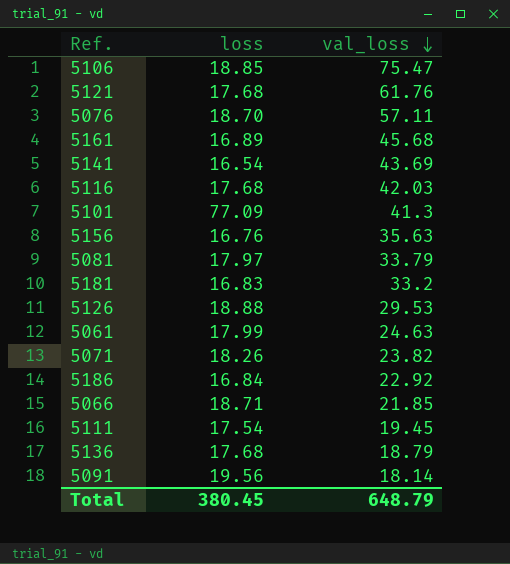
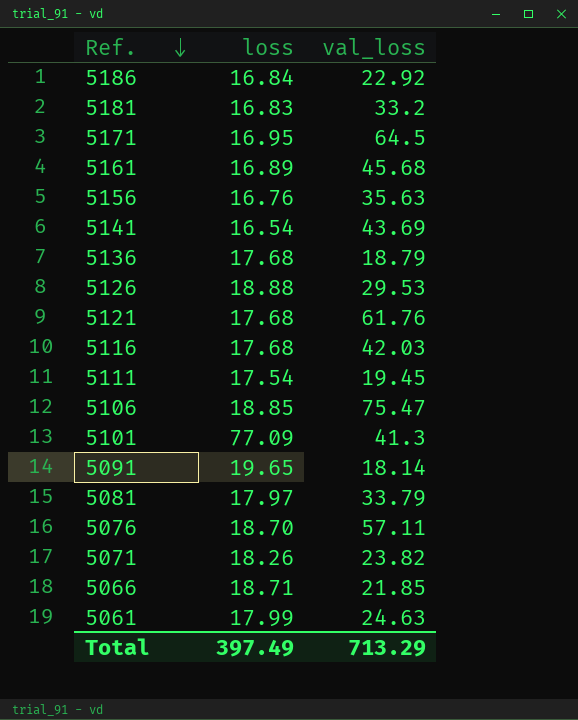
row order: val_loss descending -> Ref. descending
row 5171: none -> 16.95 | 64.5
5091 | loss: 19.56 -> 19.65
Total | loss: 380.45 -> 397.49
Total | val_loss: 648.79 -> 713.29

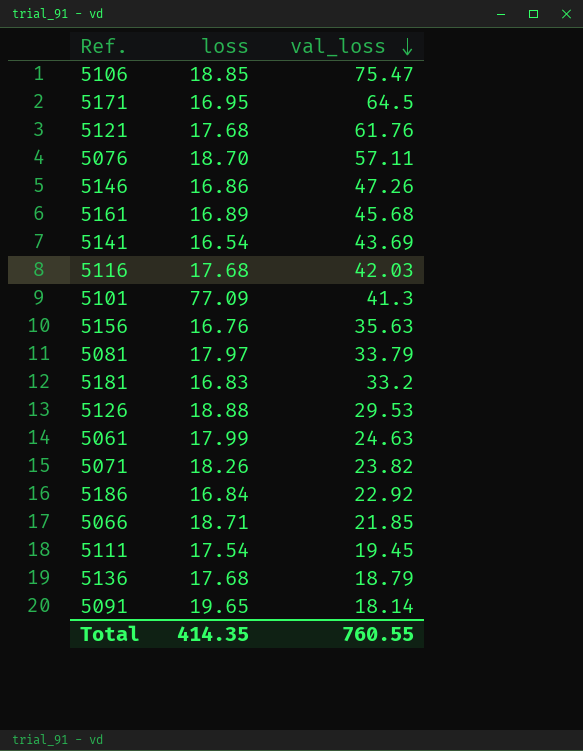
row order: Ref. descending -> val_loss descending
row 5146: none -> 16.86 | 47.26
Total | loss: 397.49 -> 414.35
Total | val_loss: 713.29 -> 760.55

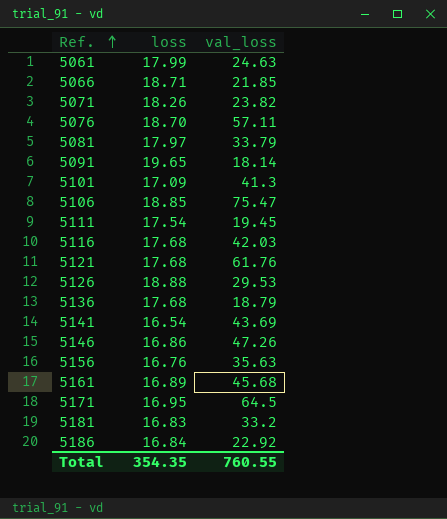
row order: val_loss descending -> Ref. ascending
5101 | loss: 77.09 -> 17.09
Total | loss: 414.35 -> 354.35

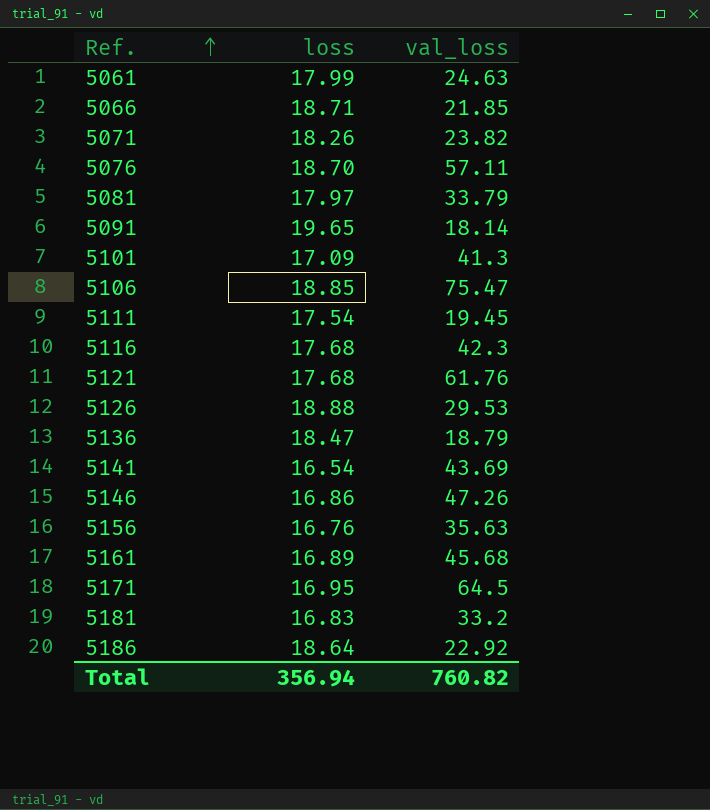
5116 | val_loss: 42.03 -> 42.3
5136 | loss: 17.68 -> 18.47
5186 | loss: 16.84 -> 18.64
Total | loss: 354.35 -> 356.94
Total | val_loss: 760.55 -> 760.82

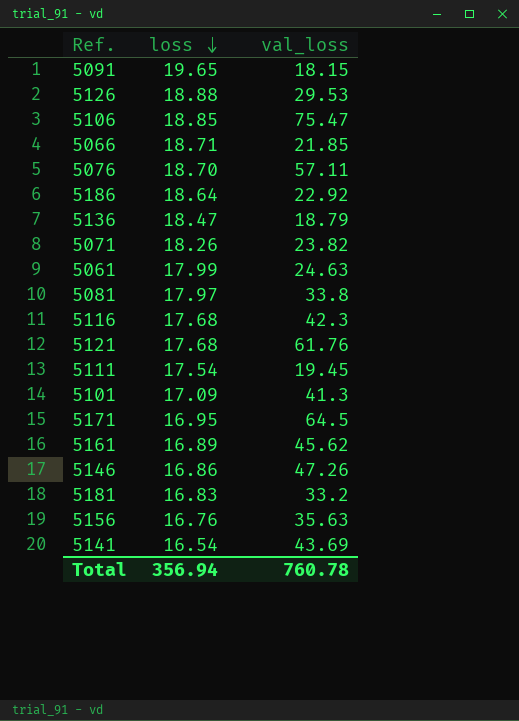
row order: Ref. ascending -> loss descending
5091 | val_loss: 18.14 -> 18.15
5081 | val_loss: 33.79 -> 33.8
5161 | val_loss: 45.68 -> 45.62
Total | val_loss: 760.82 -> 760.78

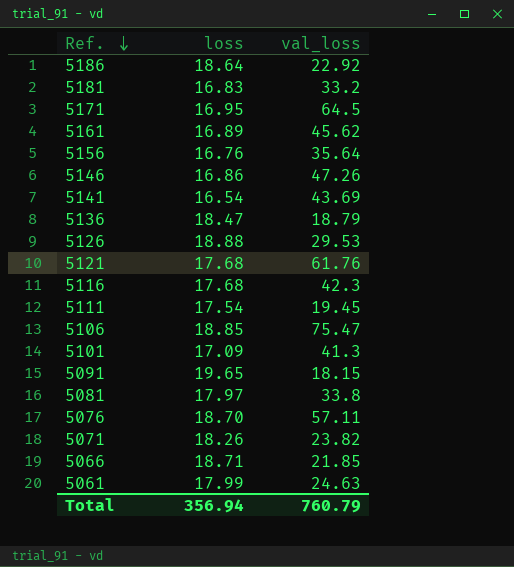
row order: loss descending -> Ref. descending
5156 | val_loss: 35.63 -> 35.64
Total | val_loss: 760.78 -> 760.79

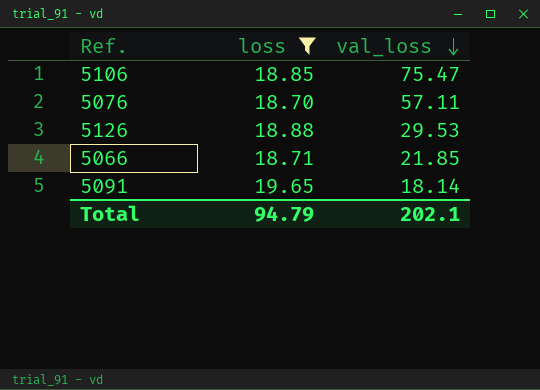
filter: none -> loss >= 18.70
row order: Ref. descending -> val_loss descending
5091 | val_loss: 18.15 -> 18.14
Total | loss: 356.94 -> 94.79
Total | val_loss: 760.79 -> 202.1

